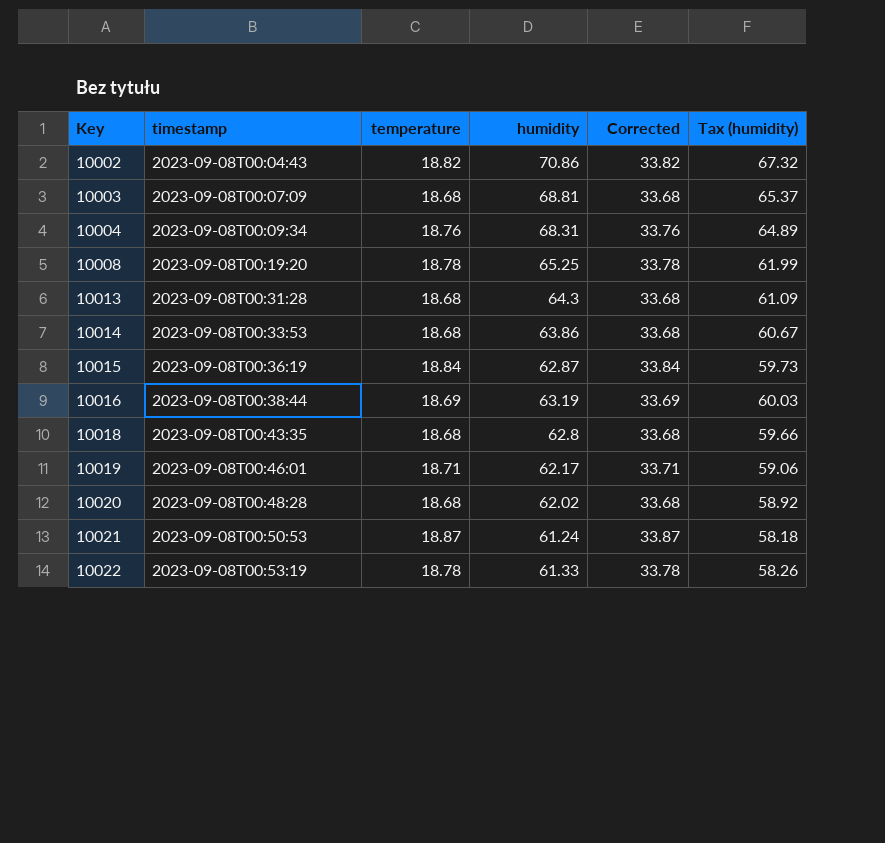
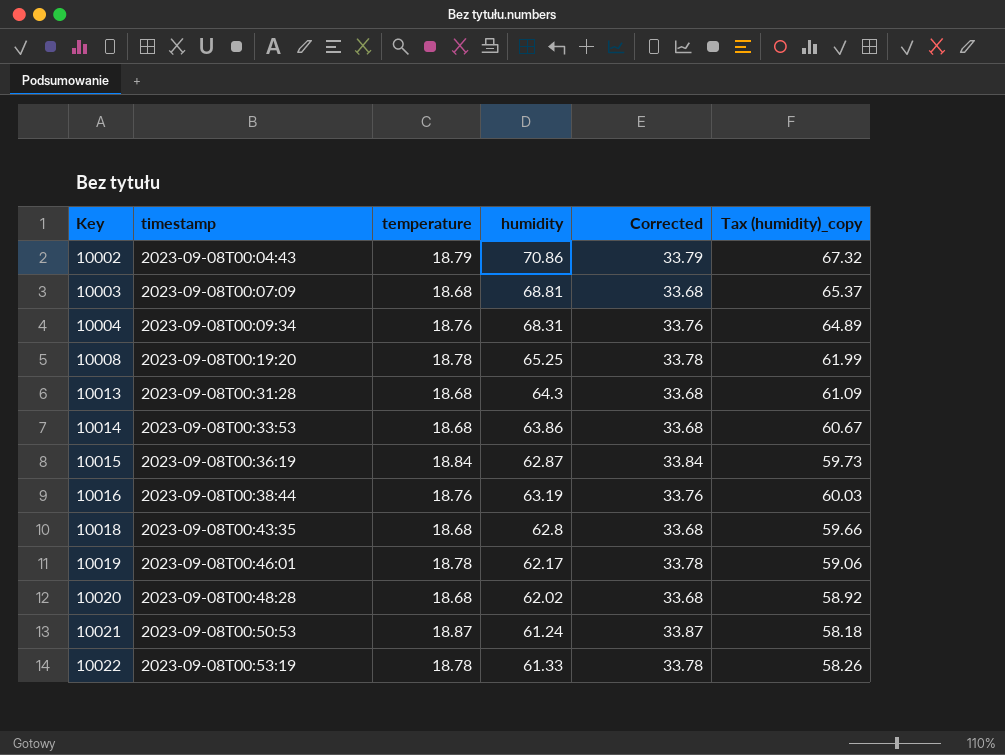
column name: Tax (humidity) -> Tax (humidity)_copy
10002 | temperature: 18.82 -> 18.79
10002 | Corrected: 33.82 -> 33.79
10016 | temperature: 18.69 -> 18.76
10016 | Corrected: 33.69 -> 33.76
10019 | temperature: 18.71 -> 18.78
10019 | Corrected: 33.71 -> 33.78

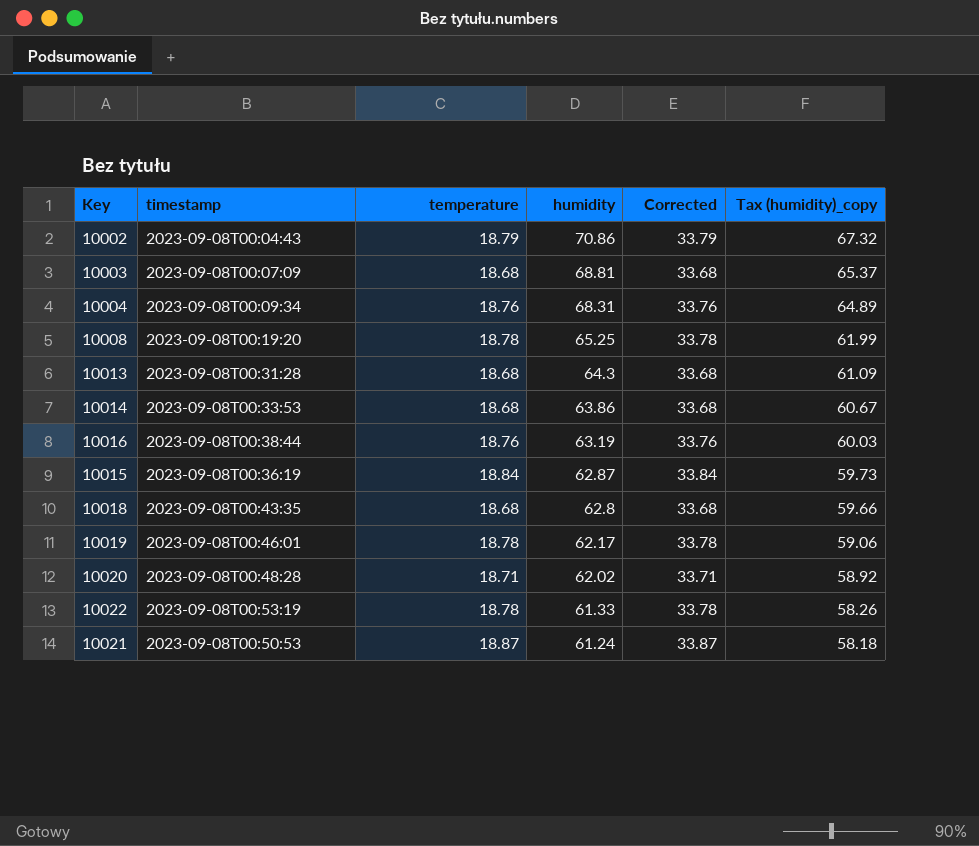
row order: Key ascending -> humidity descending
10020 | temperature: 18.68 -> 18.71
10020 | Corrected: 33.68 -> 33.71

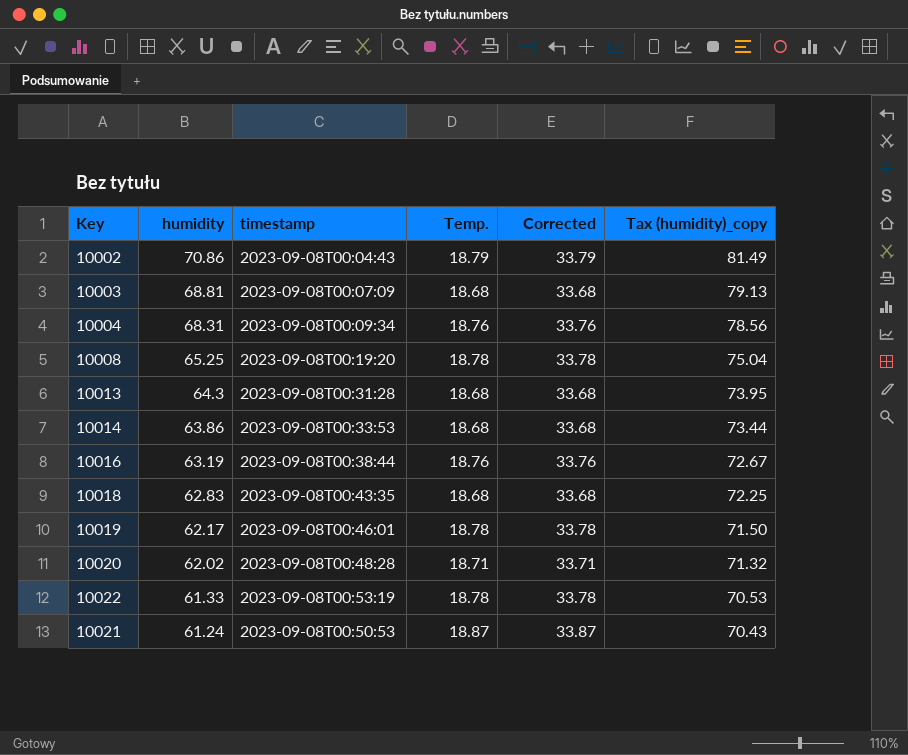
column humidity | position: 4 -> 2
column name: temperature -> Temp.
column Tax (humidity)_copy | formula: [humidity] * 0.95 -> [humidity] * 1.15
row 10015: 2023-09-08T00:36:19 | 18.84 | 62.87 | 33.84 | 59.73 -> none
10018 | humidity: 62.8 -> 62.83

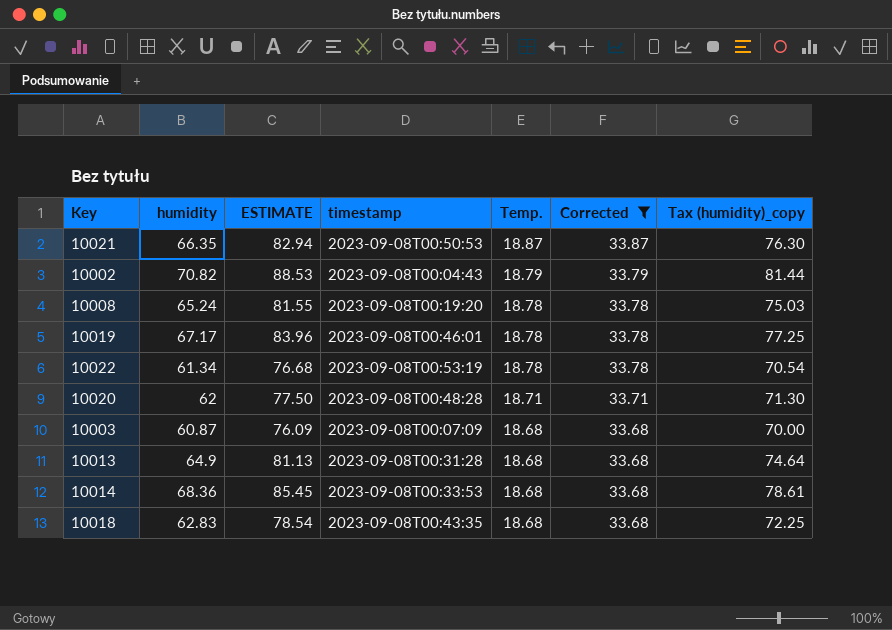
filter: none -> Corrected != 33.76
row order: humidity descending -> Temp. descending
column ESTIMATE | formula: none -> [humidity] * 1.25
10021 | humidity: 61.24 -> 66.35
10021 | Tax (humidity)_copy: 70.43 -> 76.30
10002 | humidity: 70.86 -> 70.82
10002 | Tax (humidity)_copy: 81.49 -> 81.44
10008 | humidity: 65.25 -> 65.24
10008 | Tax (humidity)_copy: 75.04 -> 75.03
10019 | humidity: 62.17 -> 67.17
10019 | Tax (humidity)_copy: 71.50 -> 77.25
10022 | humidity: 61.33 -> 61.34
10022 | Tax (humidity)_copy: 70.53 -> 70.54
10020 | humidity: 62.02 -> 62
10020 | Tax (humidity)_copy: 71.32 -> 71.30
10003 | humidity: 68.81 -> 60.87
10003 | Tax (humidity)_copy: 79.13 -> 70.00
10013 | humidity: 64.3 -> 64.9
10013 | Tax (humidity)_copy: 73.95 -> 74.64
10014 | humidity: 63.86 -> 68.36
10014 | Tax (humidity)_copy: 73.44 -> 78.61

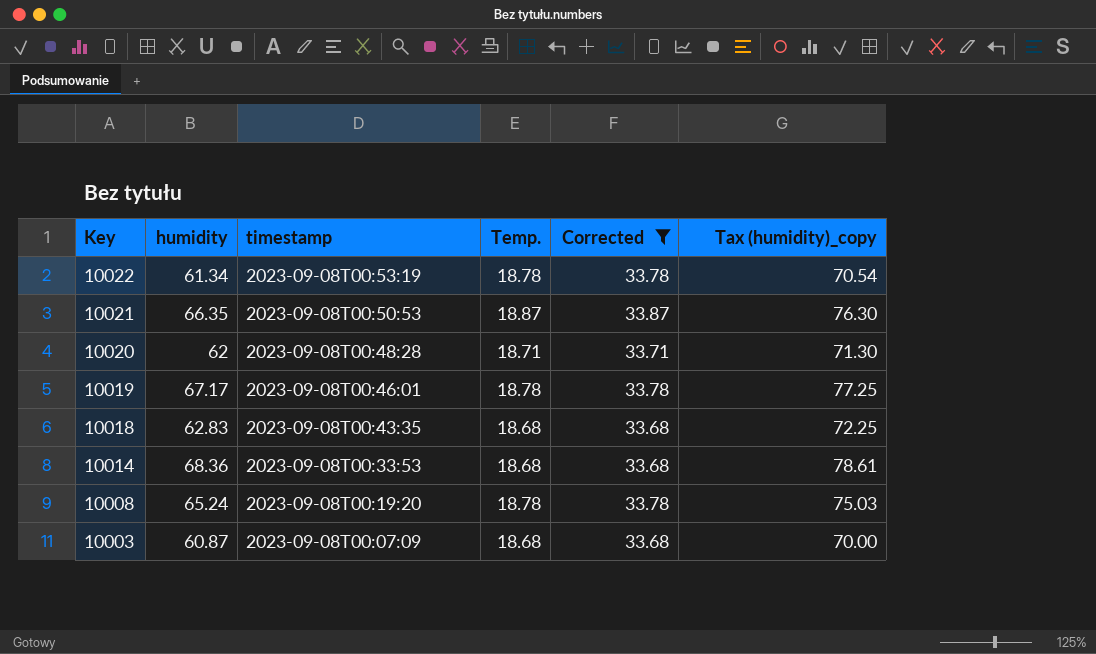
row order: Temp. descending -> Key descending
column ESTIMATE | formula: [humidity] * 1.25 -> none
row 10002: 70.82 | 88.53 | 2023-09-08T00:04:43 | 18.79 | 33.79 | 81.44 -> none
row 10013: 64.9 | 81.13 | 2023-09-08T00:31:28 | 18.68 | 33.68 | 74.64 -> none

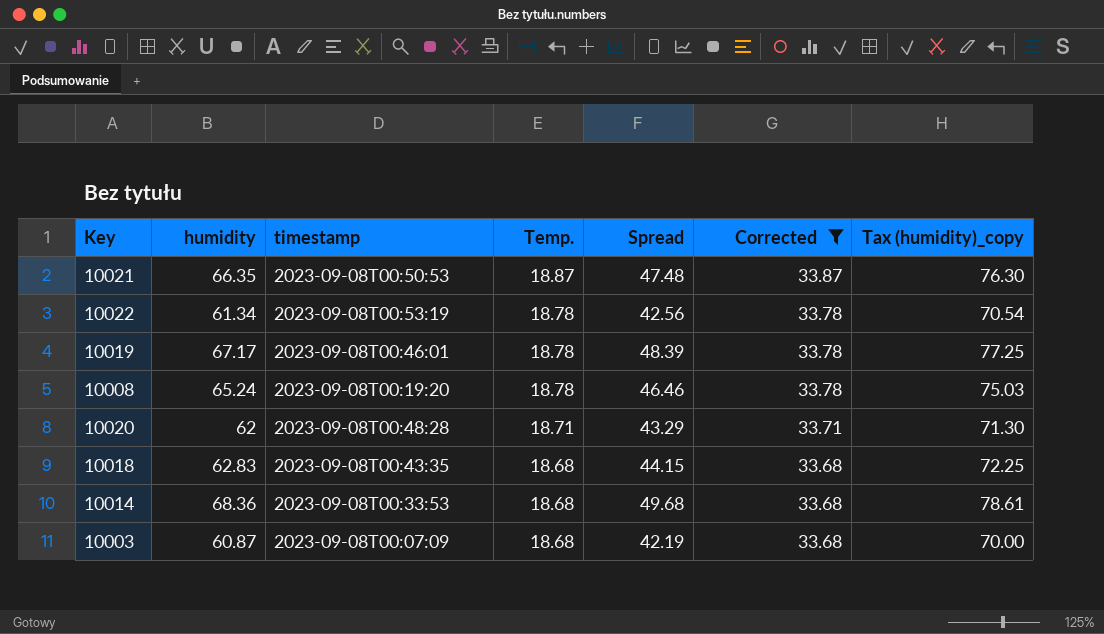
row order: Key descending -> Temp. descending
column Spread | formula: none -> [humidity] - [Temp.]

